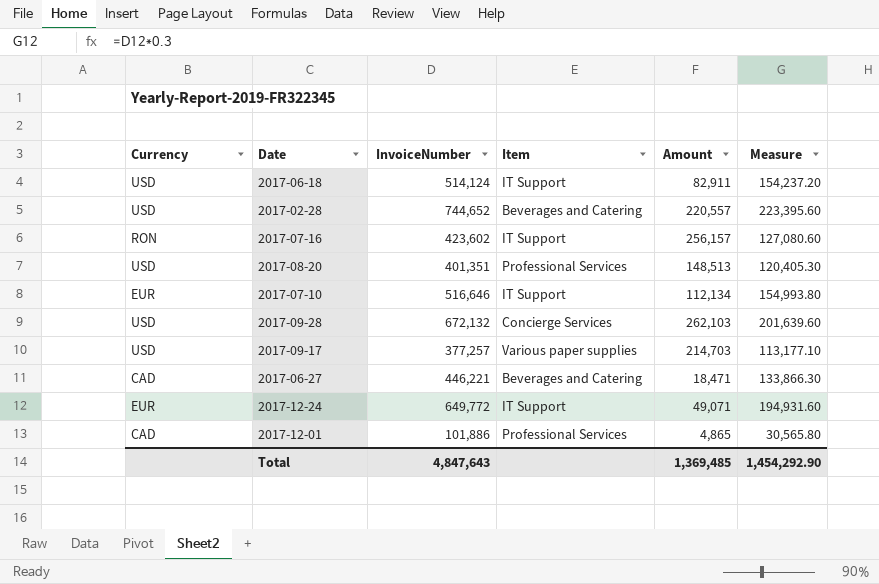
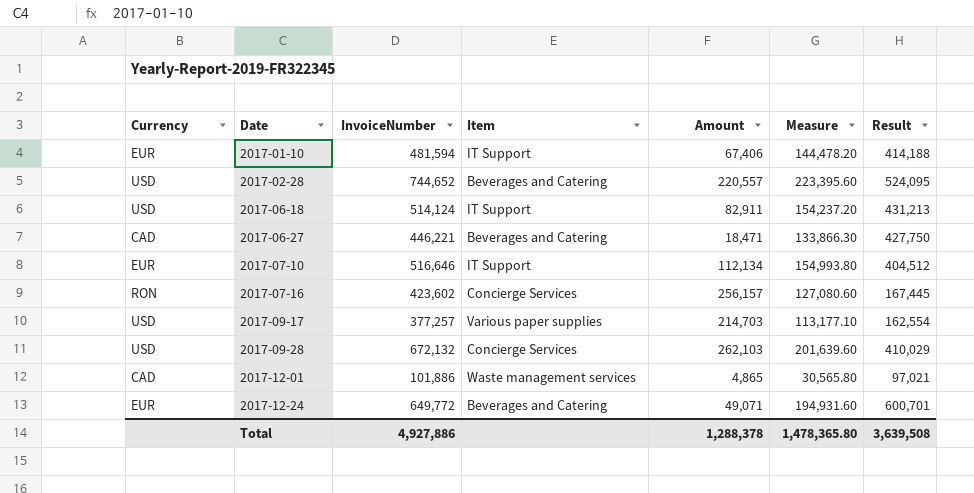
row order: none -> Date ascending
column Result | formula: none -> [InvoiceNumber] - [Amount]
row 2017-08-20: USD | 401,351 | Professional Services | 148,513 | 120,405.30 -> none
row 2017-01-10: none -> EUR | 481,594 | IT Support | 67,406 | 144,478.20 | 414,188
2017-07-16 | Item: IT Support -> Concierge Services
2017-12-01 | Item: Professional Services -> Waste management services
2017-12-24 | Item: IT Support -> Beverages and Catering
Total | InvoiceNumber: 4,847,643 -> 4,927,886
Total | Amount: 1,369,485 -> 1,288,378
Total | Measure: 1,454,292.90 -> 1,478,365.80

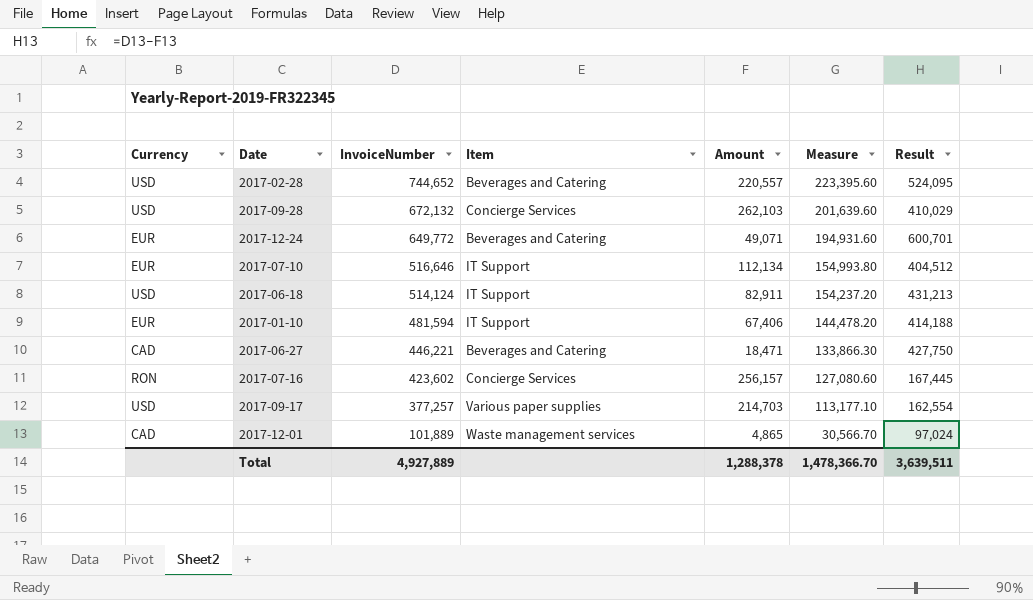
row order: Date ascending -> InvoiceNumber descending
2017-12-01 | InvoiceNumber: 101,886 -> 101,889
2017-12-01 | Measure: 30,565.80 -> 30,566.70
2017-12-01 | Result: 97,021 -> 97,024
Total | InvoiceNumber: 4,927,886 -> 4,927,889
Total | Measure: 1,478,365.80 -> 1,478,366.70
Total | Result: 3,639,508 -> 3,639,511

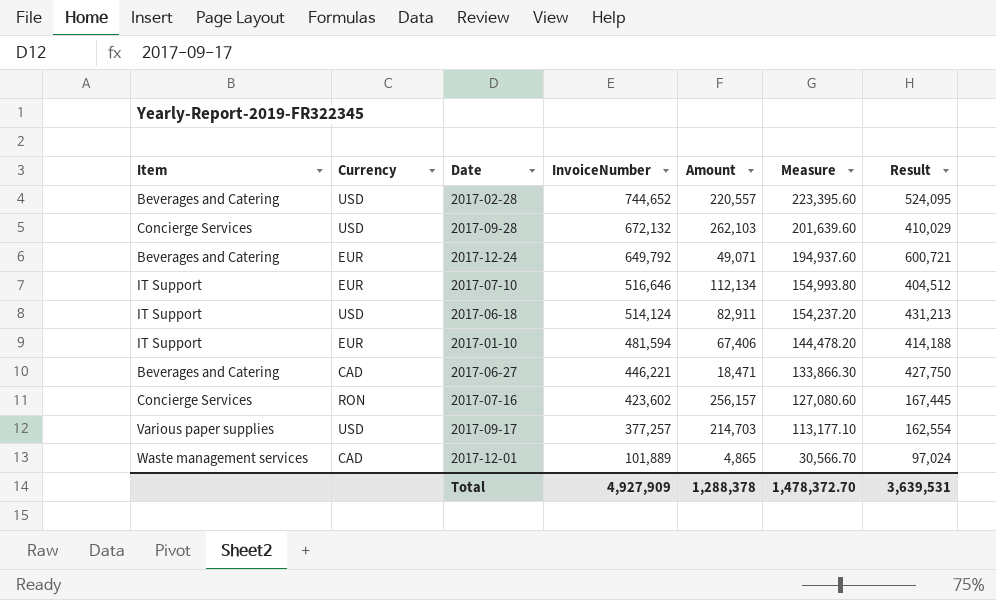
column Item | position: 4 -> 1
2017-12-24 | InvoiceNumber: 649,772 -> 649,792
2017-12-24 | Measure: 194,931.60 -> 194,937.60
2017-12-24 | Result: 600,701 -> 600,721
Total | InvoiceNumber: 4,927,889 -> 4,927,909
Total | Measure: 1,478,366.70 -> 1,478,372.70
Total | Result: 3,639,511 -> 3,639,531

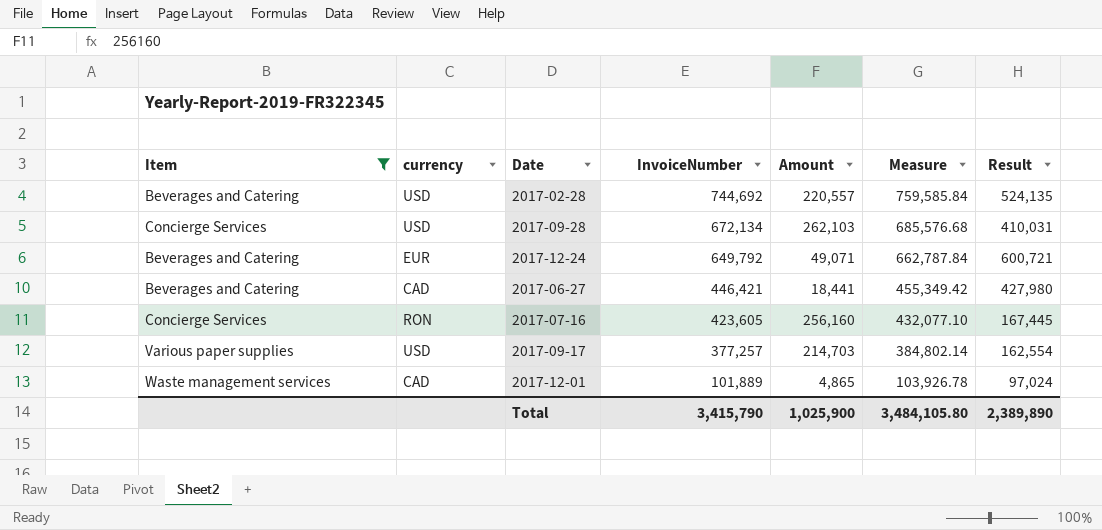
filter: none -> Item != IT Support
column name: Currency -> currency
column Measure | formula: [InvoiceNumber] * 0.3 -> [InvoiceNumber] * 1.02
2017-02-28 | InvoiceNumber: 744,652 -> 744,692
2017-02-28 | Result: 524,095 -> 524,135
2017-09-28 | InvoiceNumber: 672,132 -> 672,134
2017-09-28 | Result: 410,029 -> 410,031
2017-06-27 | InvoiceNumber: 446,221 -> 446,421
2017-06-27 | Amount: 18,471 -> 18,441
2017-06-27 | Result: 427,750 -> 427,980
2017-07-16 | InvoiceNumber: 423,602 -> 423,605
2017-07-16 | Amount: 256,157 -> 256,160
Total | InvoiceNumber: 4,927,909 -> 3,415,790
Total | Amount: 1,288,378 -> 1,025,900
Total | Measure: 1,478,372.70 -> 3,484,105.80
Total | Result: 3,639,531 -> 2,389,890

